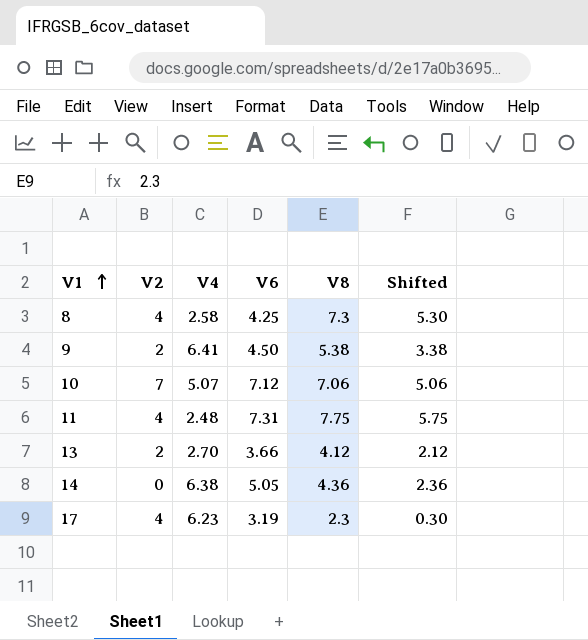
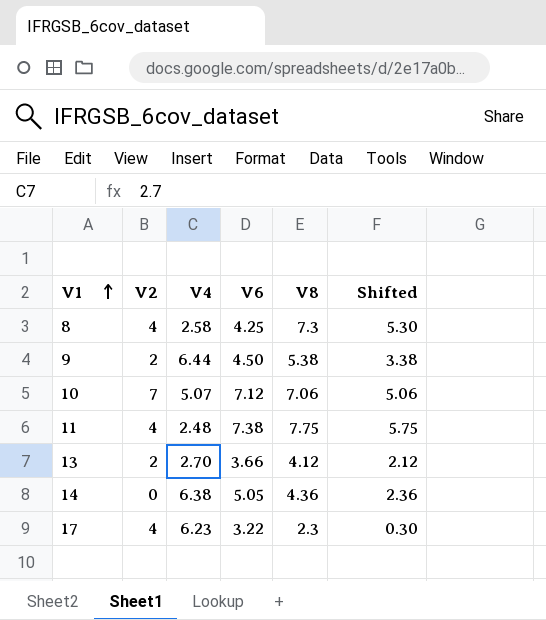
9 | V4: 6.41 -> 6.44
11 | V6: 7.31 -> 7.38
17 | V6: 3.19 -> 3.22

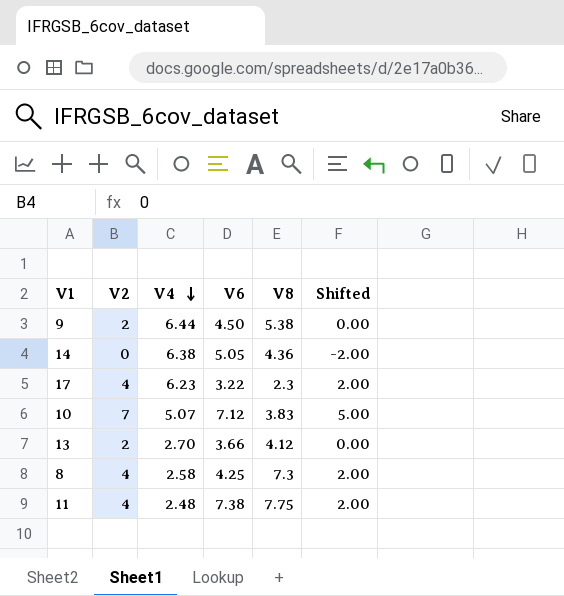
row order: V1 ascending -> V4 descending
column Shifted | formula: [V8] - 2 -> [V2] - 2
10 | V8: 7.06 -> 3.83

